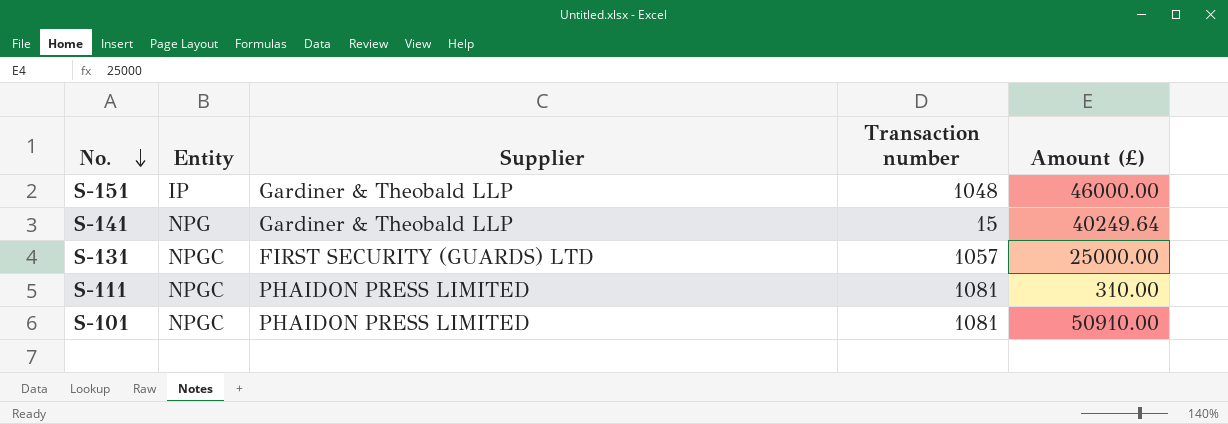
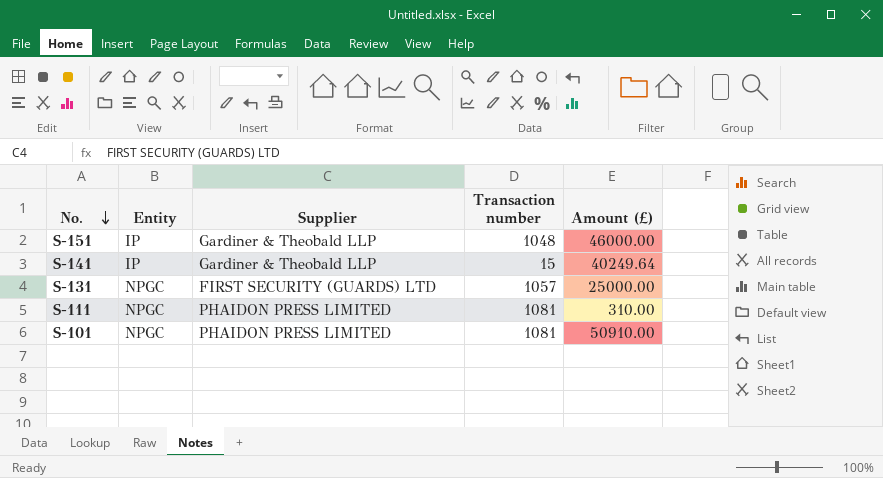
S-141 | Entity: NPG -> IP

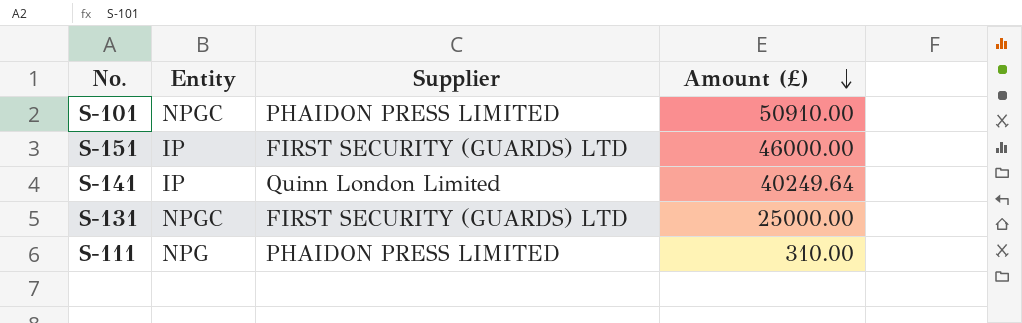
row order: No. descending -> Amount (£) descending
column Transaction number | position: 4 -> none
S-151 | Supplier: Gardiner & Theobald LLP -> FIRST SECURITY (GUARDS) LTD
S-141 | Supplier: Gardiner & Theobald LLP -> Quinn London Limited
S-111 | Entity: NPGC -> NPG

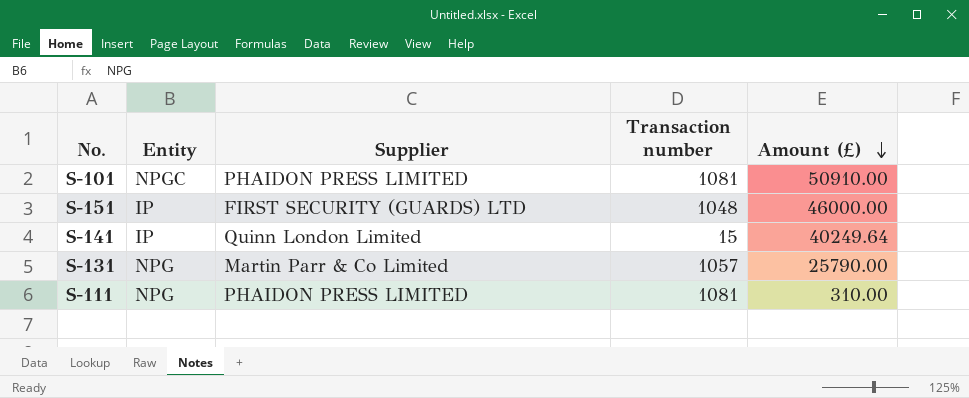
column Transaction number | position: none -> 4
S-131 | Entity: NPGC -> NPG
S-131 | Supplier: FIRST SECURITY (GUARDS) LTD -> Martin Parr & Co Limited
S-131 | Amount (£): 25000.00 -> 25790.00

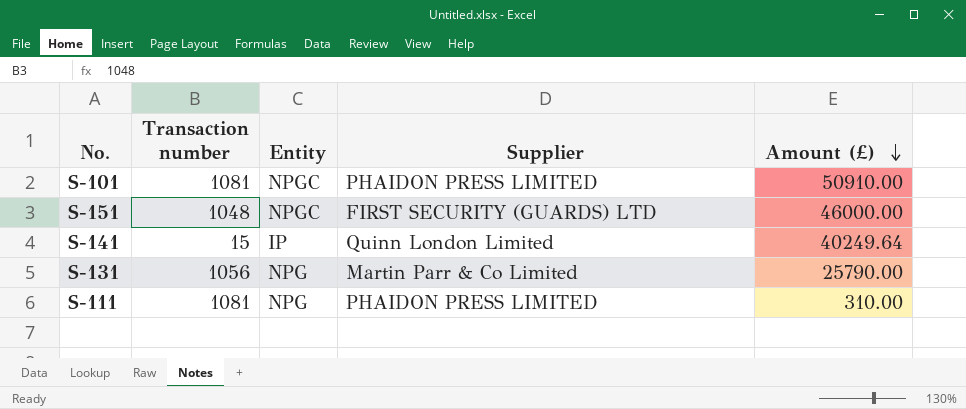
column Transaction number | position: 4 -> 2
S-151 | Entity: IP -> NPGC
S-131 | Transaction number: 1057 -> 1056

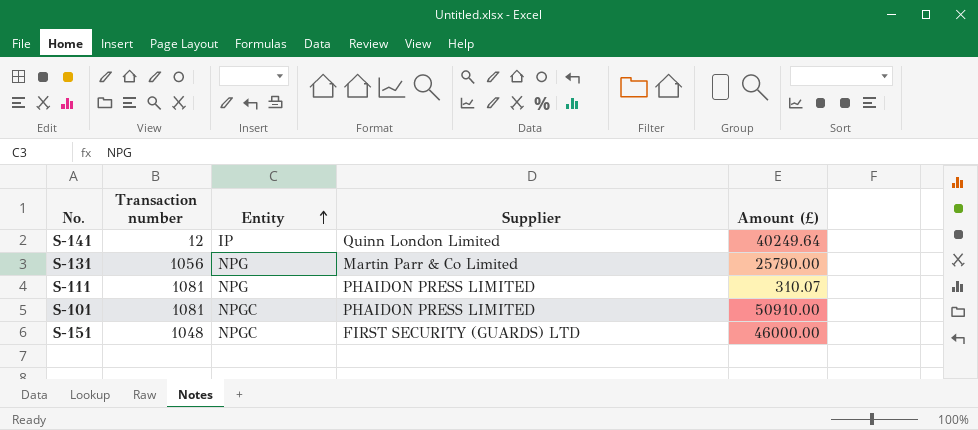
row order: Amount (£) descending -> Entity ascending
S-141 | Transaction number: 15 -> 12
S-111 | Amount (£): 310.00 -> 310.07

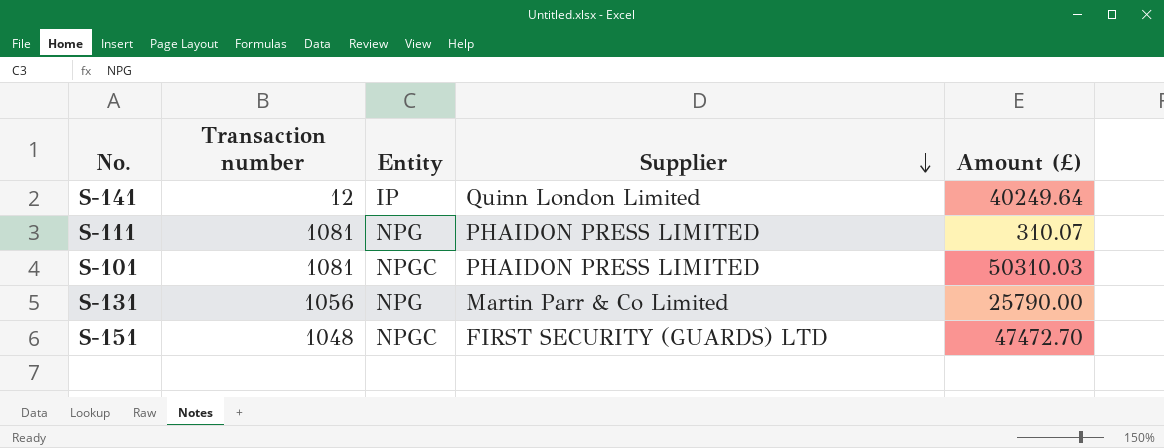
row order: Entity ascending -> Supplier descending
S-101 | Amount (£): 50910.00 -> 50310.03
S-151 | Amount (£): 46000.00 -> 47472.70

